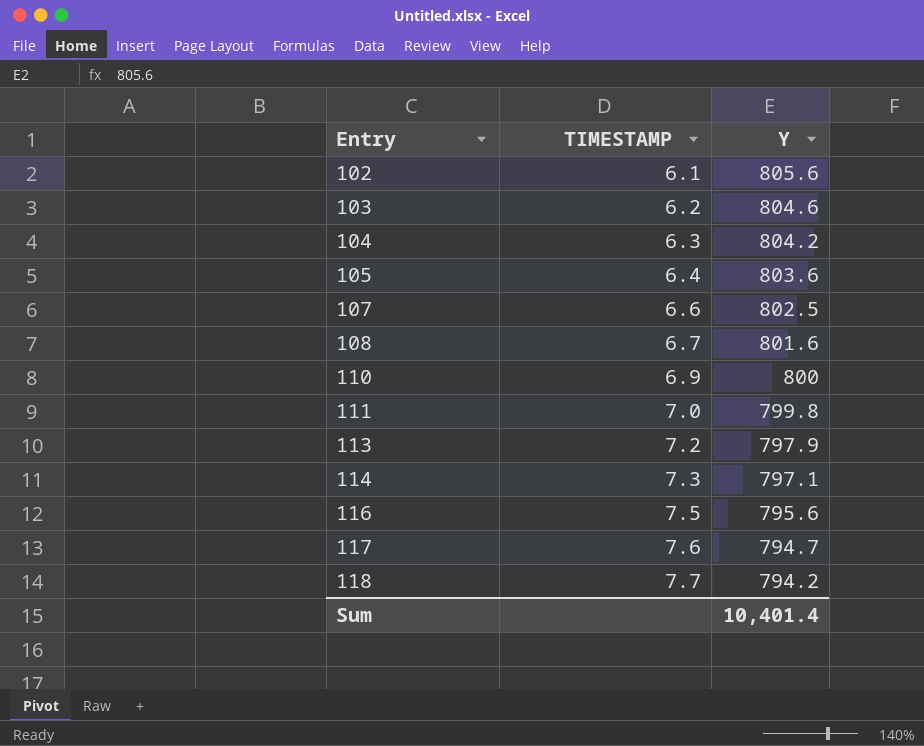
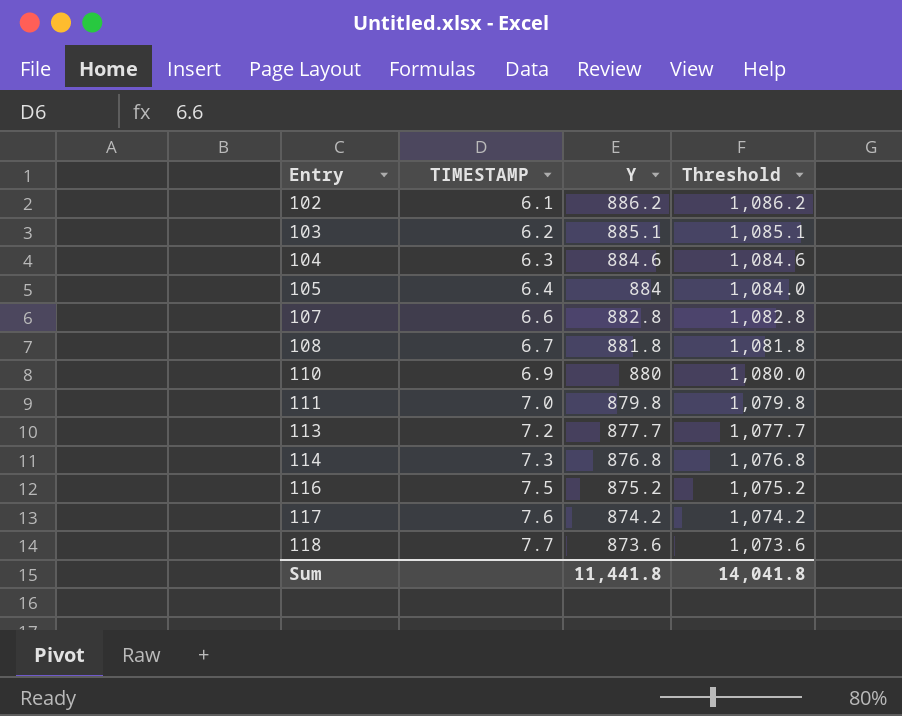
column Threshold | formula: none -> [Y] + 200
102 | Y: 805.6 -> 886.2
103 | Y: 804.6 -> 885.1
104 | Y: 804.2 -> 884.6
105 | Y: 803.6 -> 884
107 | Y: 802.5 -> 882.8
108 | Y: 801.6 -> 881.8
110 | Y: 800 -> 880
111 | Y: 799.8 -> 879.8
113 | Y: 797.9 -> 877.7
114 | Y: 797.1 -> 876.8
116 | Y: 795.6 -> 875.2
117 | Y: 794.7 -> 874.2
118 | Y: 794.2 -> 873.6
Sum | Y: 10,401.4 -> 11,441.8

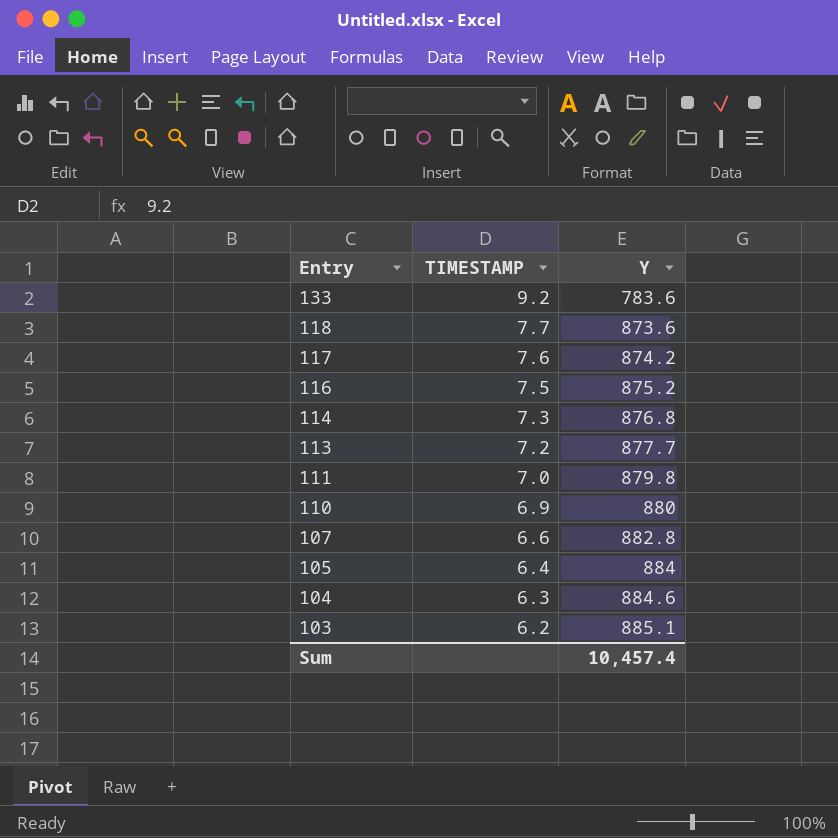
row order: Entry ascending -> Entry descending
column Threshold | formula: [Y] + 200 -> none
row 102: 6.1 | 886.2 | 1,086.2 -> none
row 108: 6.7 | 881.8 | 1,081.8 -> none
row 133: none -> 9.2 | 783.6
Sum | Y: 11,441.8 -> 10,457.4

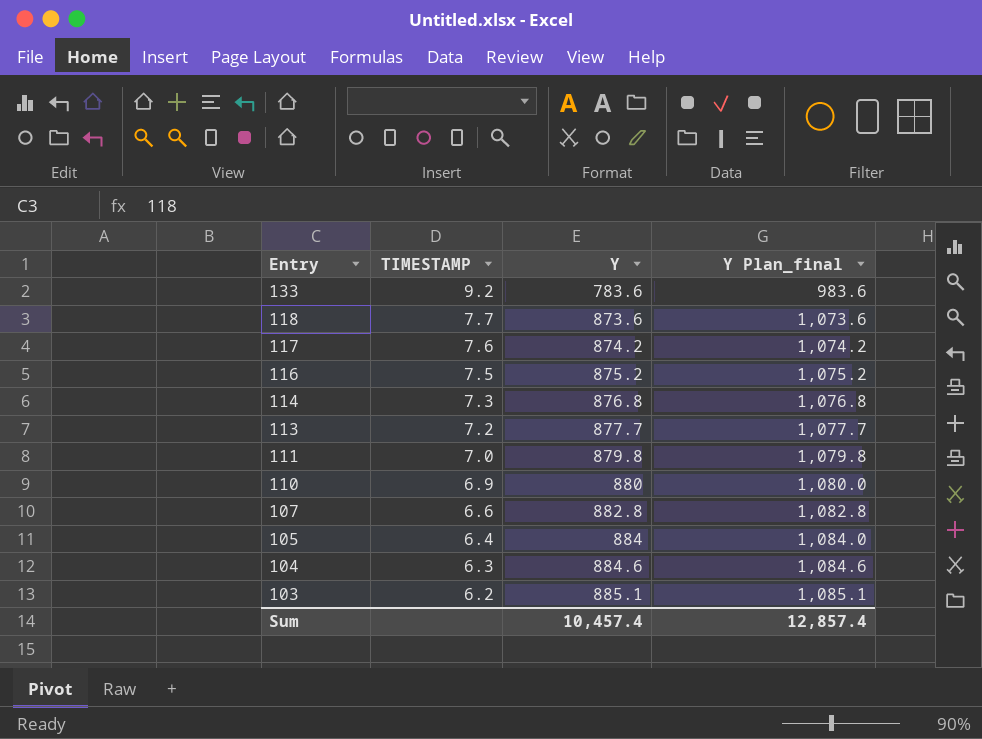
column Y Plan_final | formula: none -> [Y] + 200

